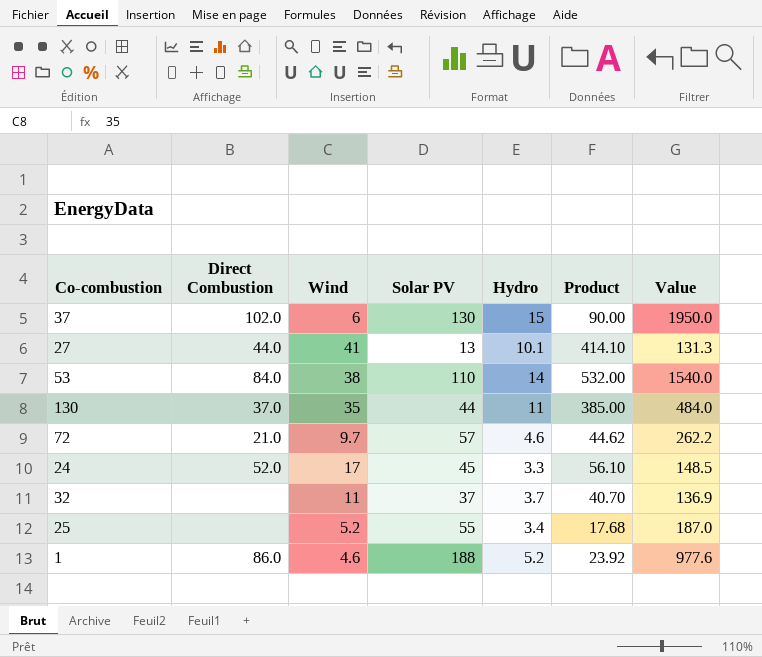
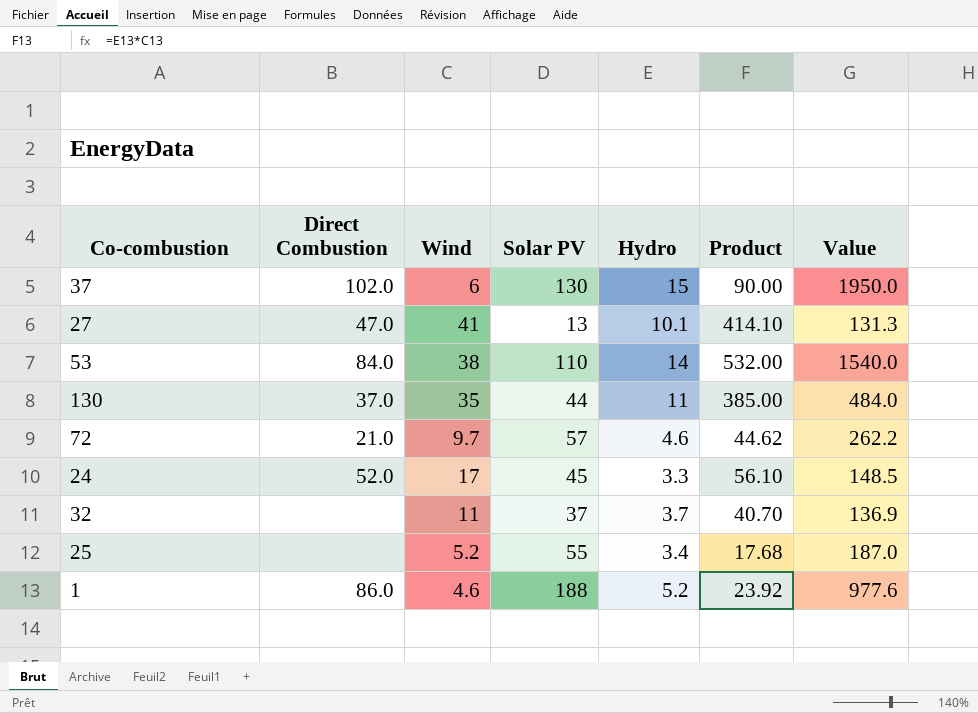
27 | Direct Combustion: 44.0 -> 47.0

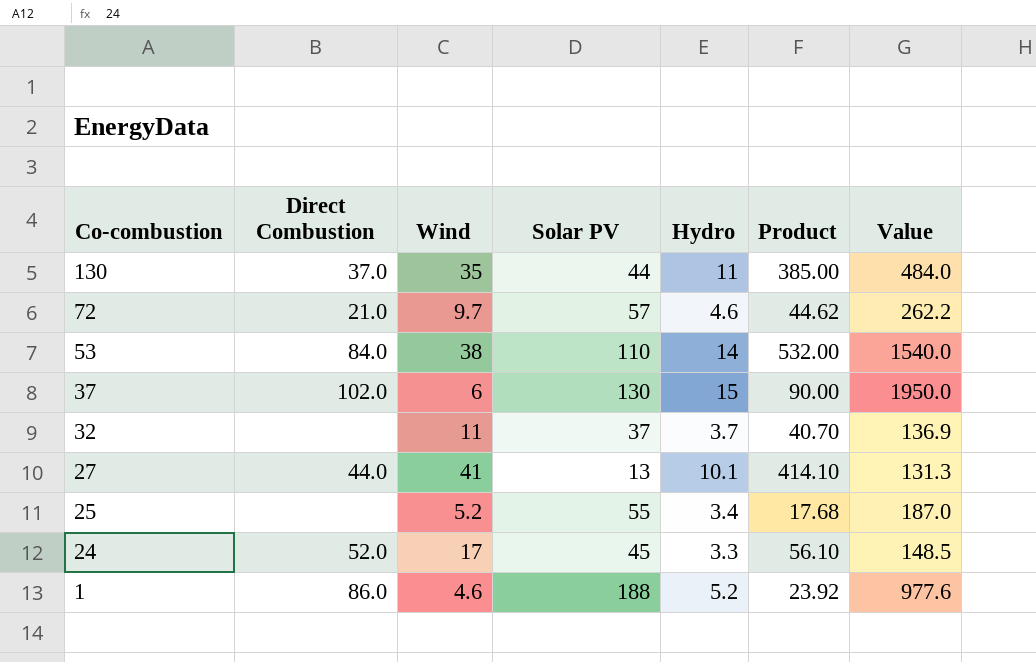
row order: none -> Co-combustion descending
27 | Direct Combustion: 47.0 -> 44.0

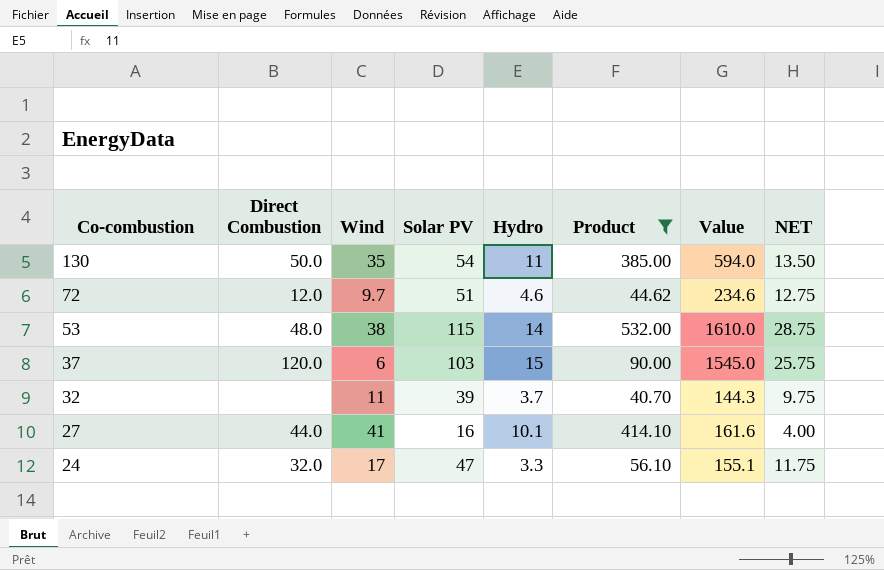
filter: none -> Product >= 40.70
column NET | formula: none -> [Solar PV] * 0.25
130 | Direct Combustion: 37.0 -> 50.0
130 | Solar PV: 44 -> 54
130 | Value: 484.0 -> 594.0
72 | Direct Combustion: 21.0 -> 12.0
72 | Solar PV: 57 -> 51
72 | Value: 262.2 -> 234.6
53 | Direct Combustion: 84.0 -> 48.0
53 | Solar PV: 110 -> 115
53 | Value: 1540.0 -> 1610.0
37 | Direct Combustion: 102.0 -> 120.0
37 | Solar PV: 130 -> 103
37 | Value: 1950.0 -> 1545.0
32 | Solar PV: 37 -> 39
32 | Value: 136.9 -> 144.3
27 | Solar PV: 13 -> 16
27 | Value: 131.3 -> 161.6
24 | Direct Combustion: 52.0 -> 32.0
24 | Solar PV: 45 -> 47
24 | Value: 148.5 -> 155.1

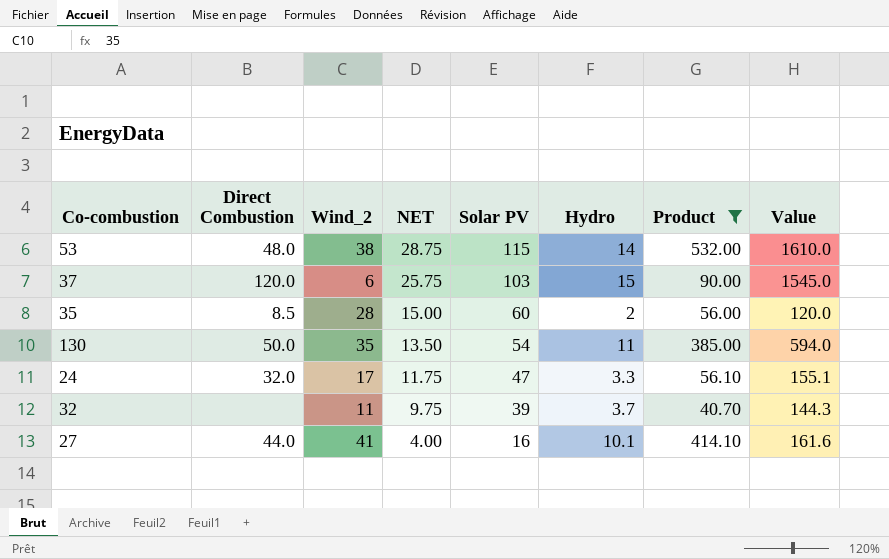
row order: Co-combustion descending -> NET descending
column name: Wind -> Wind_2
column NET | position: 8 -> 4
row 72: 12.0 | 9.7 | 51 | 4.6 | 44.62 | 234.6 | 12.75 -> none
row 35: none -> 8.5 | 28 | 15.00 | 60 | 2 | 56.00 | 120.0

